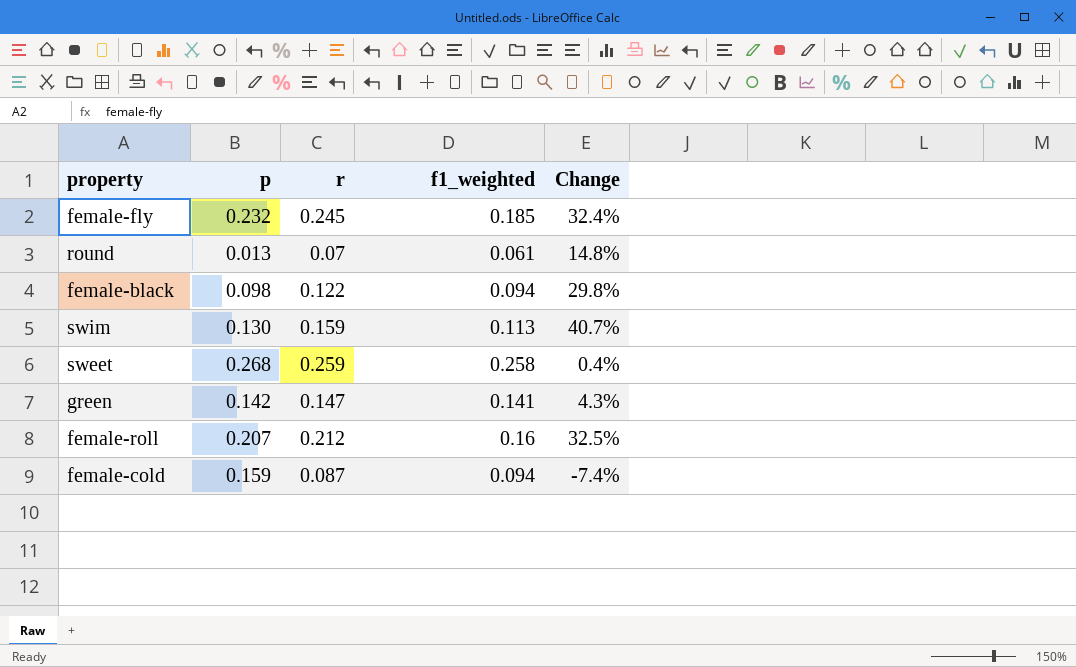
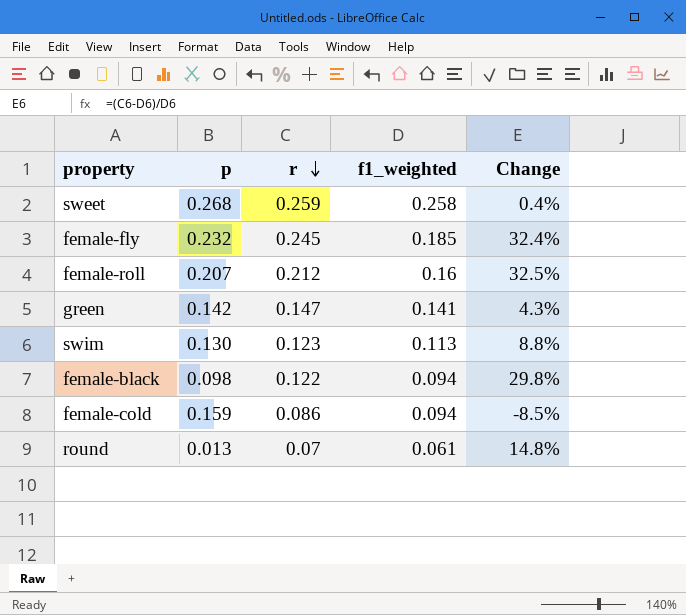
row order: none -> r descending
swim | r: 0.159 -> 0.123
swim | Change: 40.7% -> 8.8%
female-cold | r: 0.087 -> 0.086
female-cold | Change: -7.4% -> -8.5%

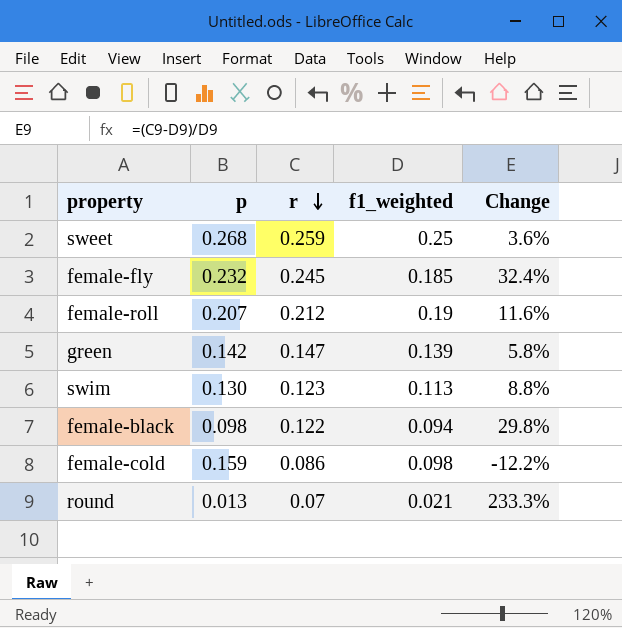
sweet | f1_weighted: 0.258 -> 0.25
sweet | Change: 0.4% -> 3.6%
female-roll | f1_weighted: 0.16 -> 0.19
female-roll | Change: 32.5% -> 11.6%
green | f1_weighted: 0.141 -> 0.139
green | Change: 4.3% -> 5.8%
female-cold | f1_weighted: 0.094 -> 0.098
female-cold | Change: -8.5% -> -12.2%
round | f1_weighted: 0.061 -> 0.021
round | Change: 14.8% -> 233.3%

